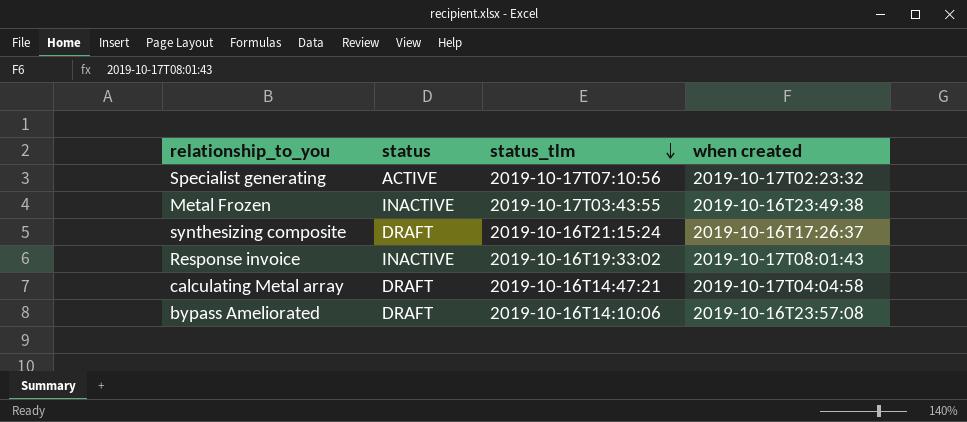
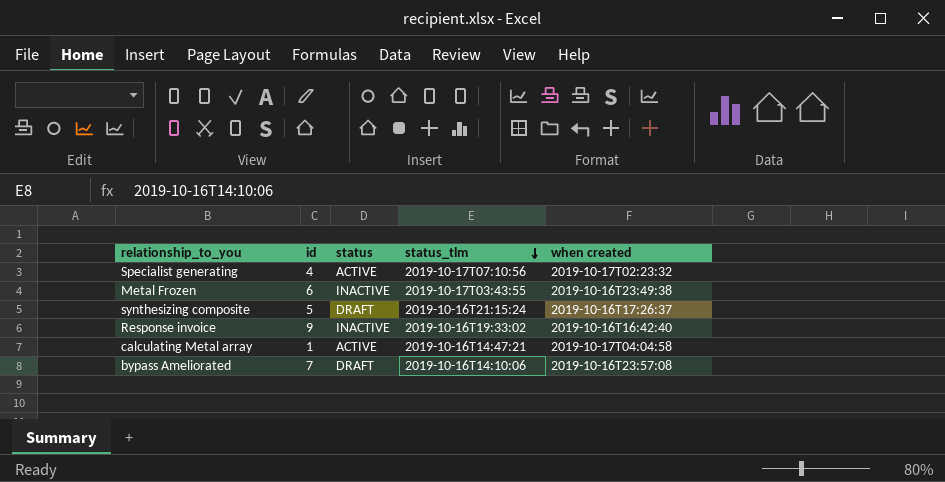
column id | position: none -> 2
Response invoice | when created: 2019-10-17T08:01:43 -> 2019-10-16T16:42:40
calculating Metal array | status: DRAFT -> ACTIVE

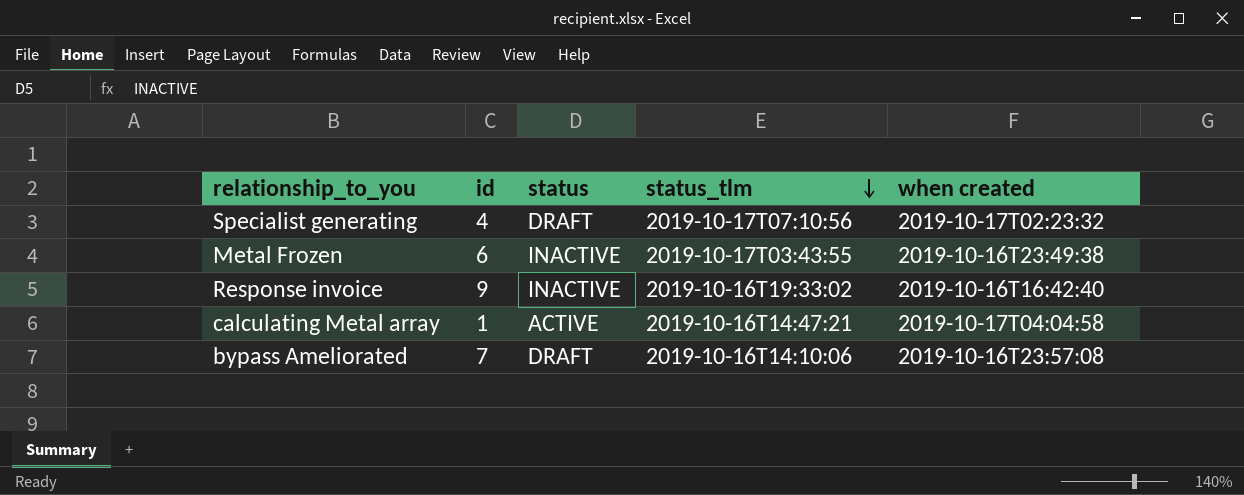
row synthesizing composite: 5 | DRAFT | 2019-10-16T21:15:24 | 2019-10-16T17:26:37 -> none
Specialist generating | status: ACTIVE -> DRAFT

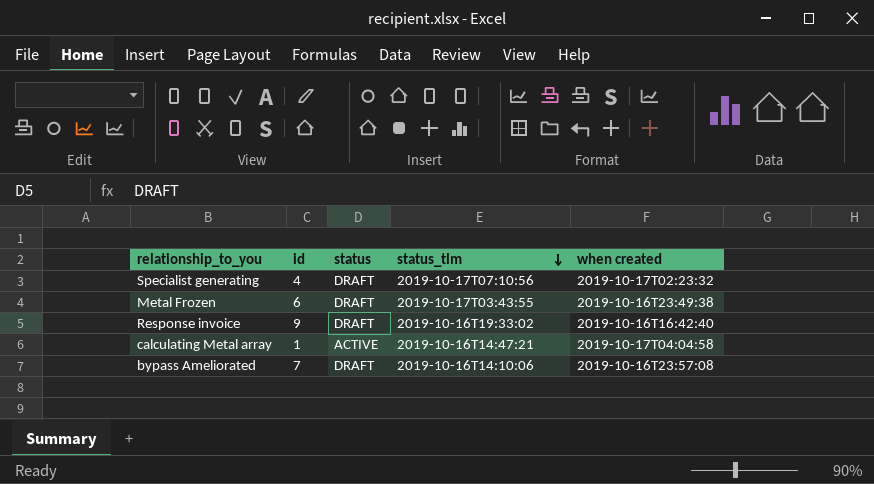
Metal Frozen | status: INACTIVE -> DRAFT
Response invoice | status: INACTIVE -> DRAFT

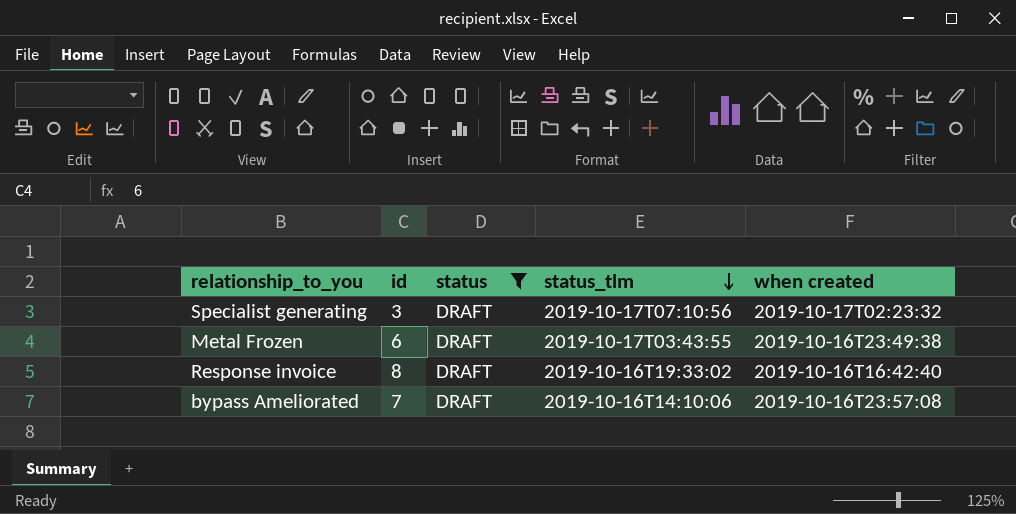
filter: none -> status = DRAFT
Specialist generating | id: 4 -> 3
Response invoice | id: 9 -> 8

